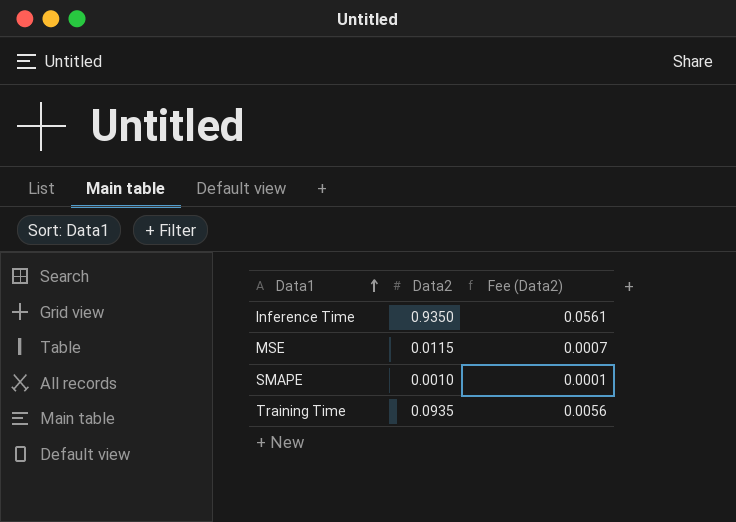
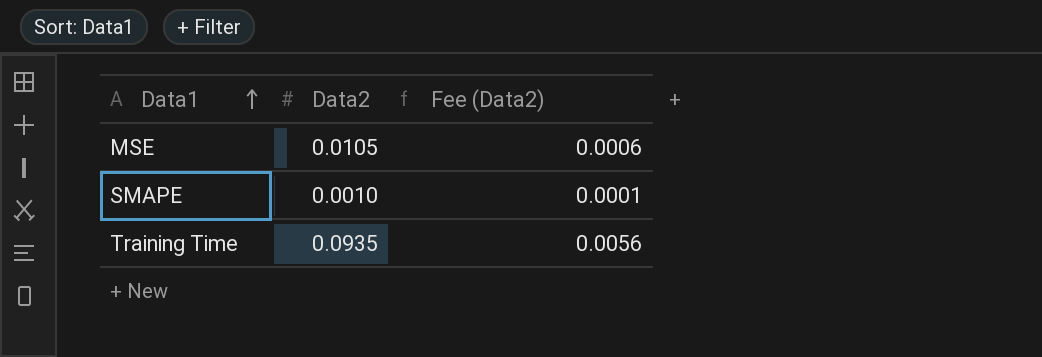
row Inference Time: 0.9350 | 0.0561 -> none
MSE | Data2: 0.0115 -> 0.0105
MSE | Fee (Data2): 0.0007 -> 0.0006

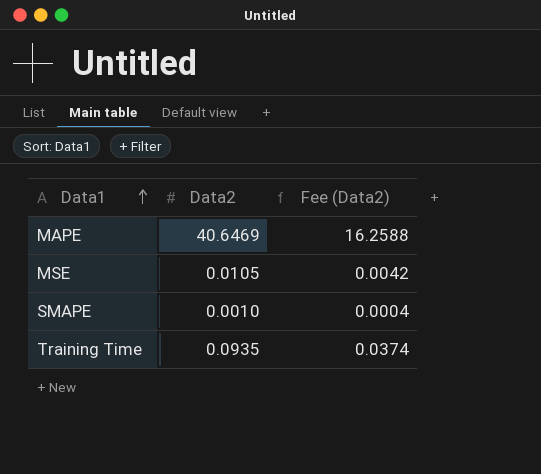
column Fee (Data2) | formula: [Data2] * 0.06 -> [Data2] * 0.4
row MAPE: none -> 40.6469 | 16.2588

